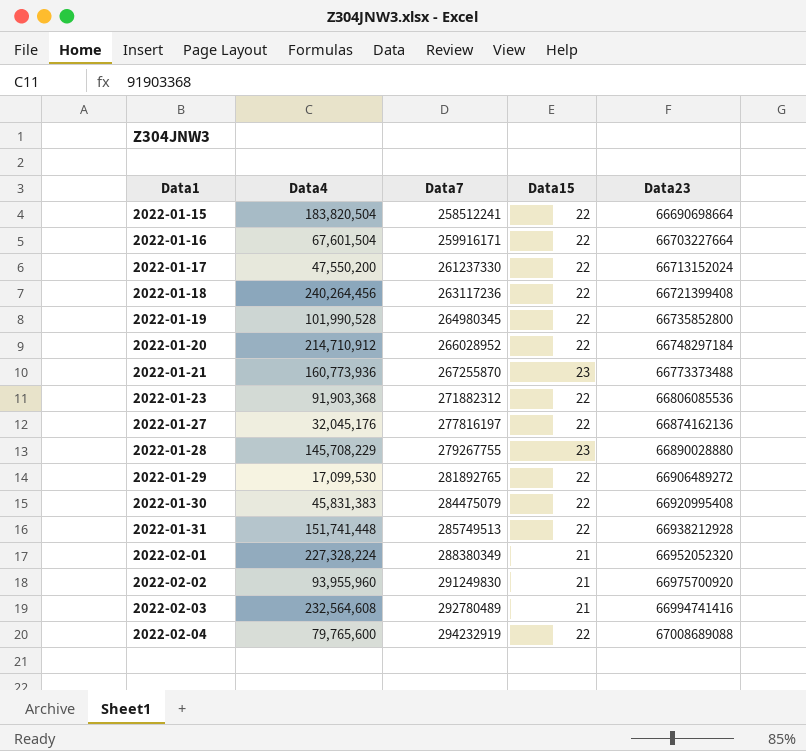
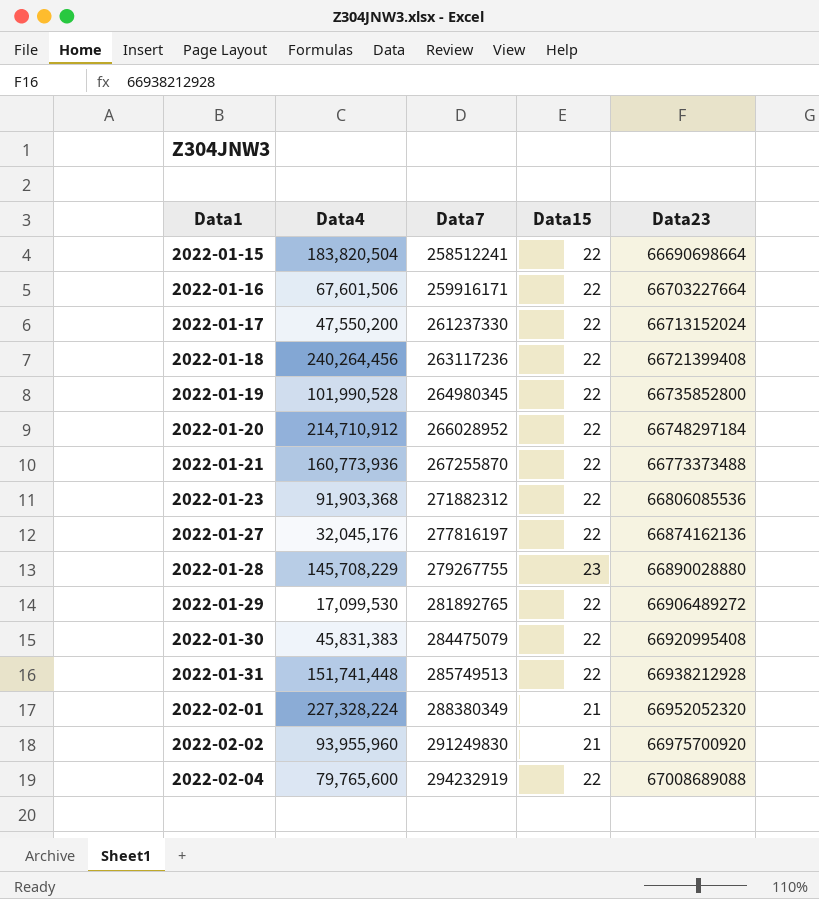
row 2022-02-03: 232,564,608 | 292780489 | 21 | 66994741416 -> none
2022-01-16 | Data4: 67,601,504 -> 67,601,506
2022-01-21 | Data15: 23 -> 22

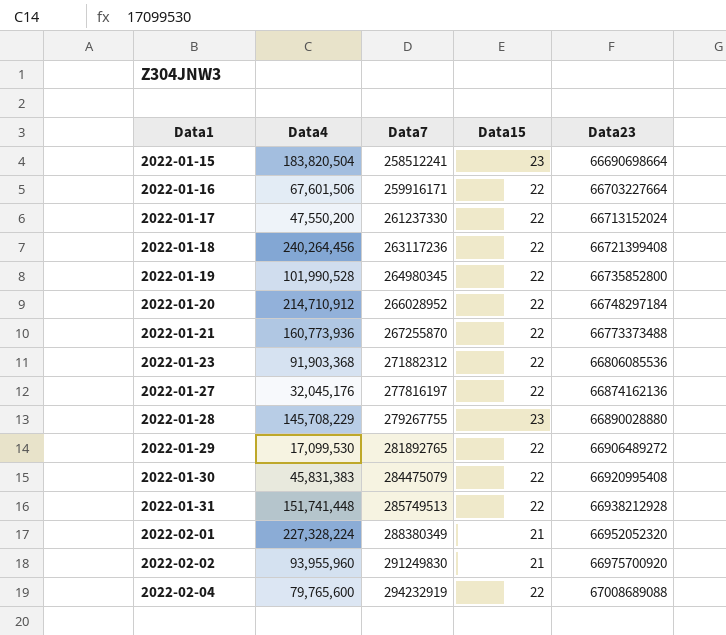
2022-01-15 | Data15: 22 -> 23

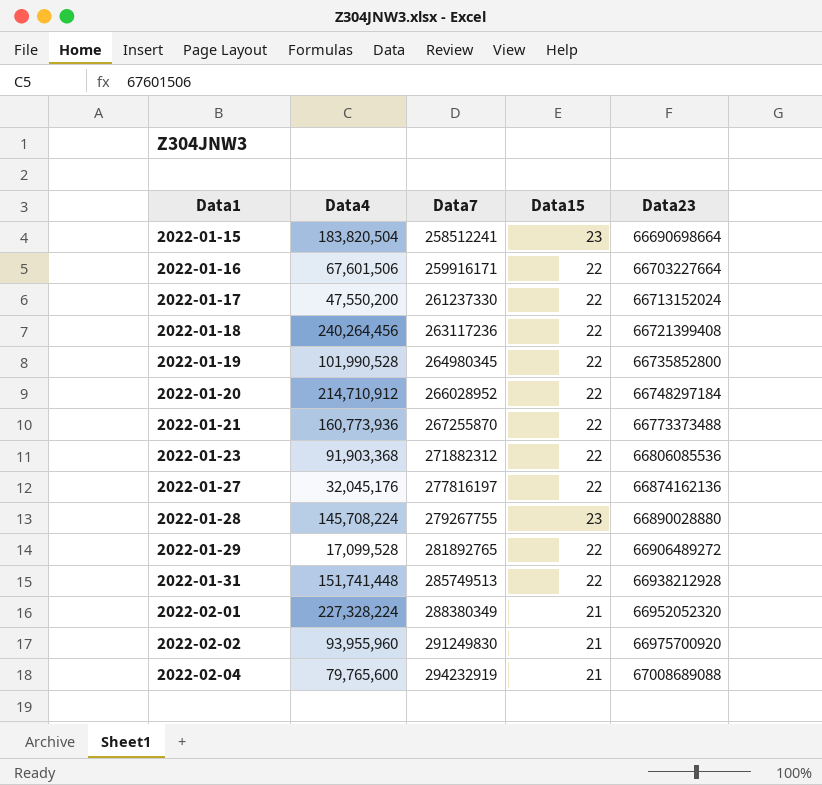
row 2022-01-30: 45,831,383 | 284475079 | 22 | 66920995408 -> none
2022-01-28 | Data4: 145,708,229 -> 145,708,224
2022-01-29 | Data4: 17,099,530 -> 17,099,528
2022-02-04 | Data15: 22 -> 21

